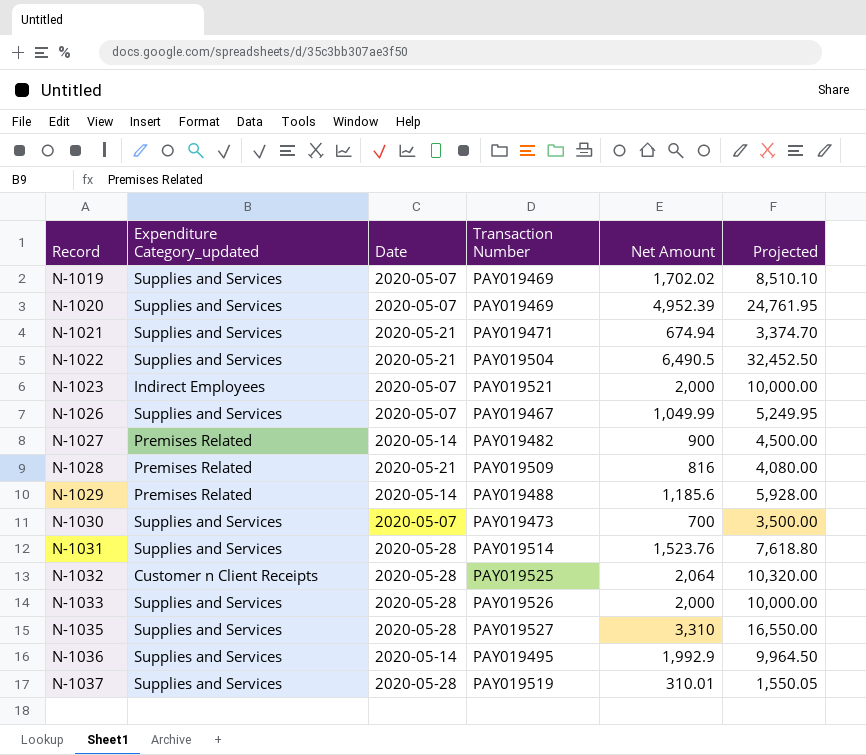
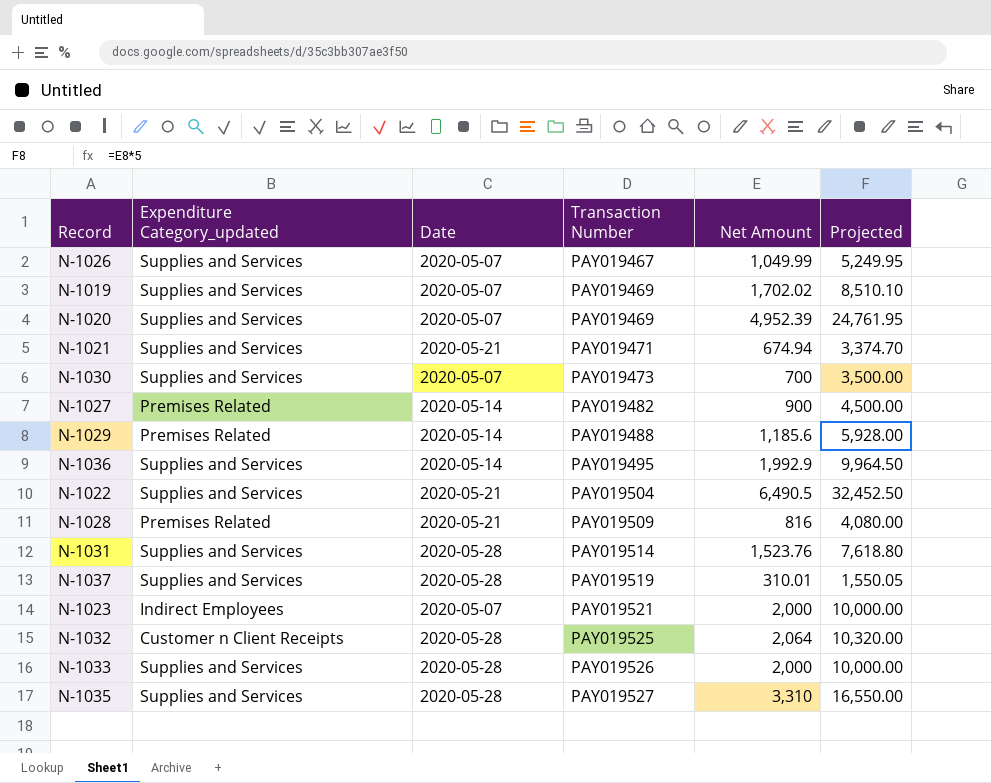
row order: Record ascending -> Transaction Number ascending

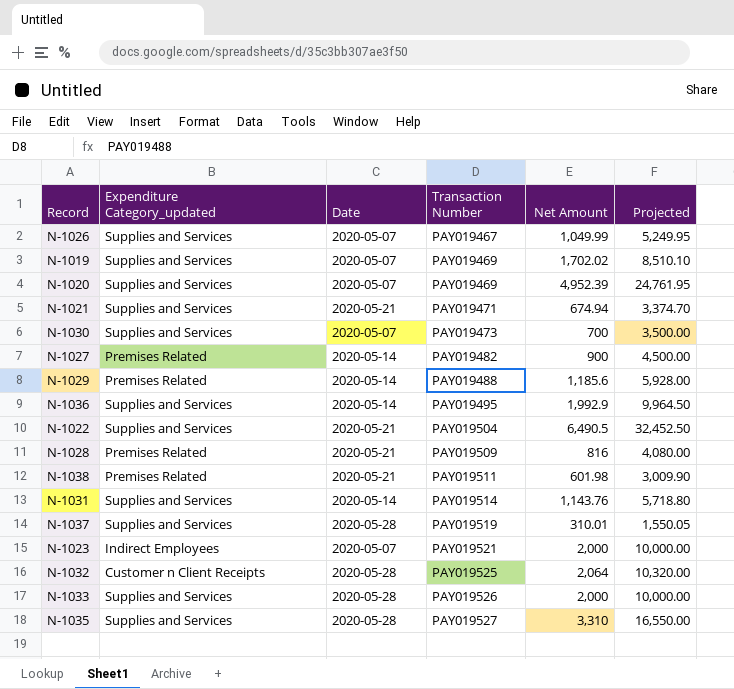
row N-1038: none -> Premises Related | 2020-05-21 | PAY019511 | 601.98 | 3,009.90
N-1031 | Date: 2020-05-28 -> 2020-05-14
N-1031 | Net Amount: 1,523.76 -> 1,143.76
N-1031 | Projected: 7,618.80 -> 5,718.80

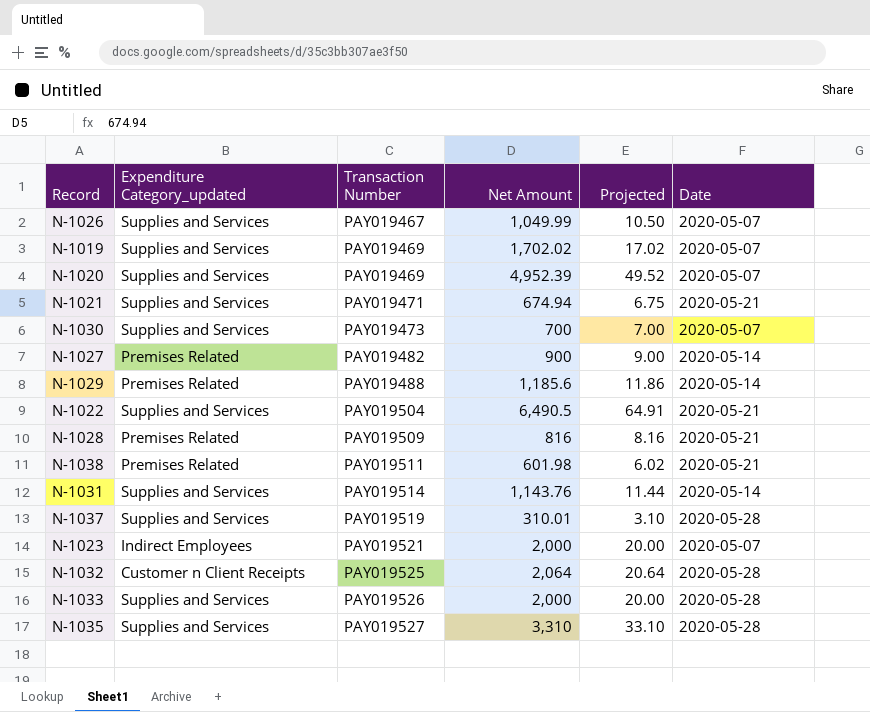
column Projected | formula: [Net Amount] * 5 -> [Net Amount] * 0.01
column Date | position: 3 -> 6
row N-1036: Supplies and Services | 2020-05-14 | PAY019495 | 1,992.9 | 9,964.50 -> none

